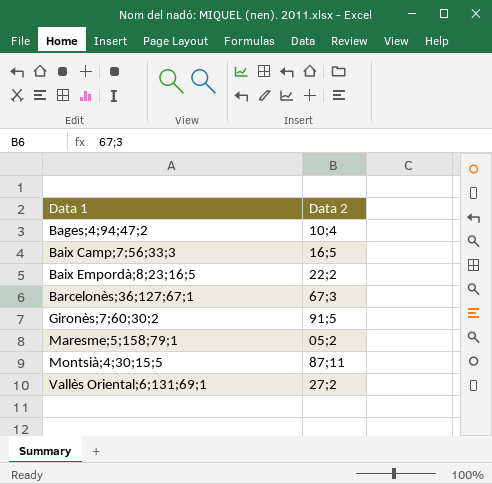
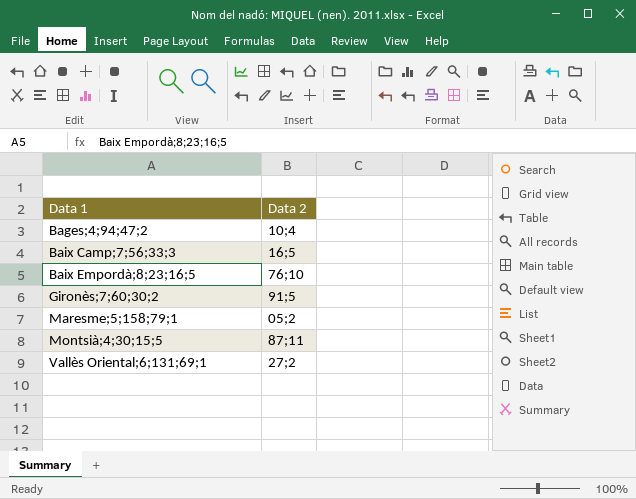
row Barcelonès;36;127;67;1: 67;3 -> none
Baix Empordà;8;23;16;5 | Data 2: 22;2 -> 76;10

